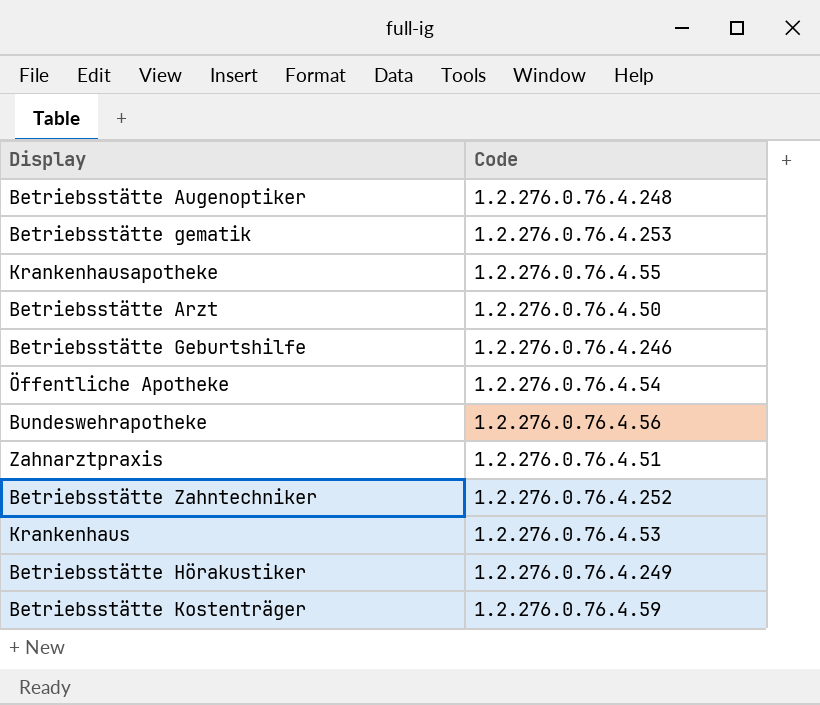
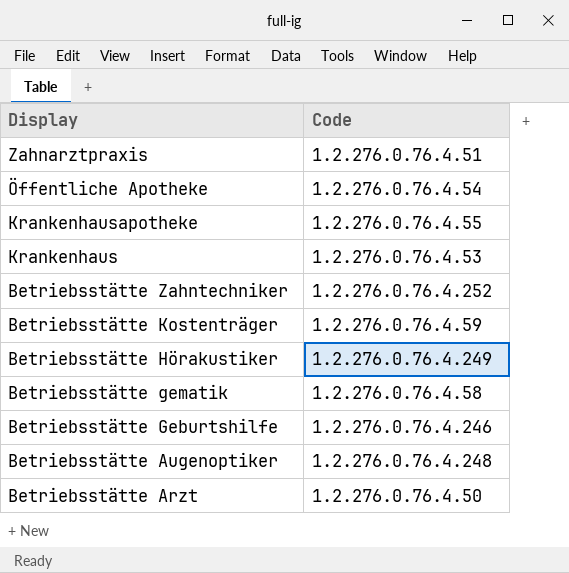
row order: none -> Display descending
row Bundeswehrapotheke: 1.2.276.0.76.4.56 -> none
Betriebsstätte gematik | Code: 1.2.276.0.76.4.253 -> 1.2.276.0.76.4.58

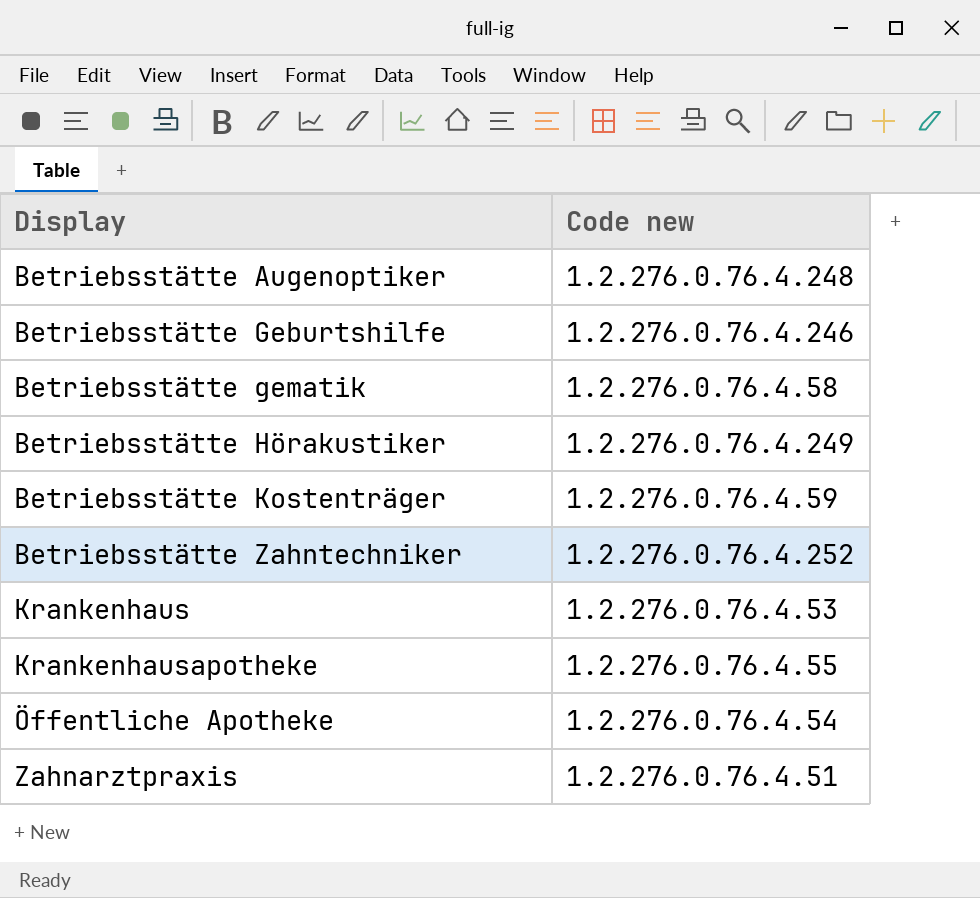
row order: Display descending -> Display ascending
column name: Code -> Code new
row Betriebsstätte Arzt: 1.2.276.0.76.4.50 -> none

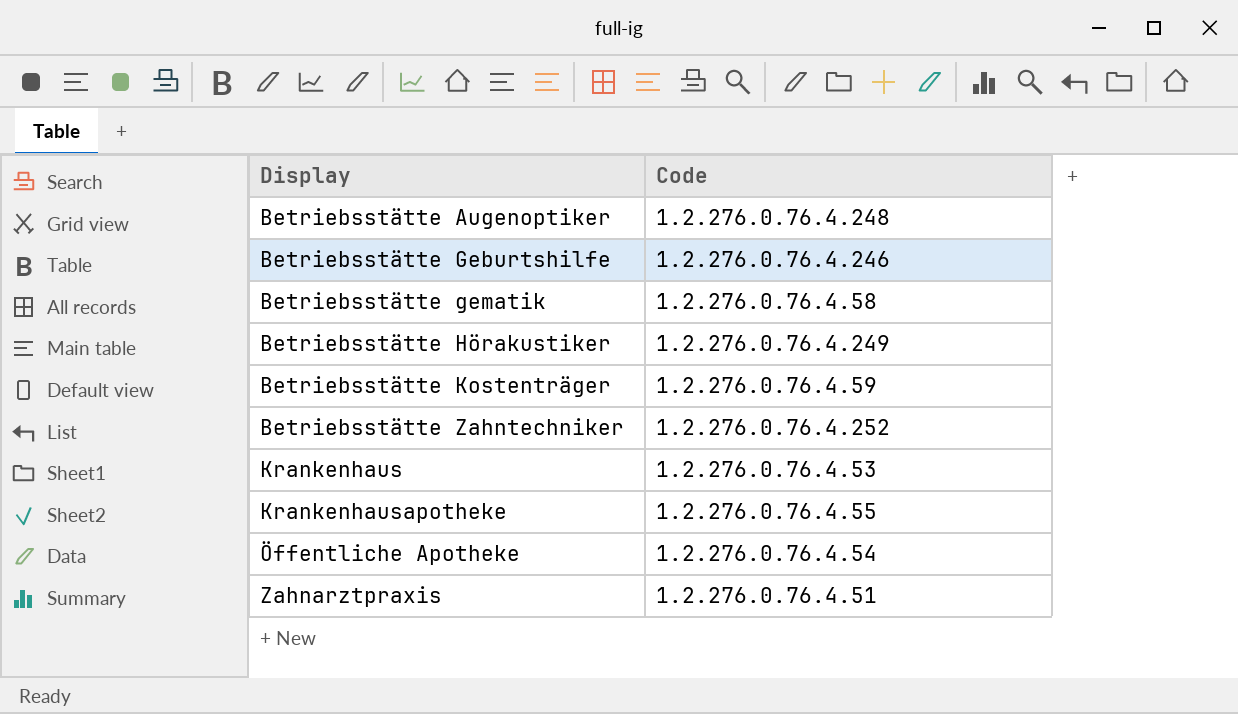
column name: Code new -> Code

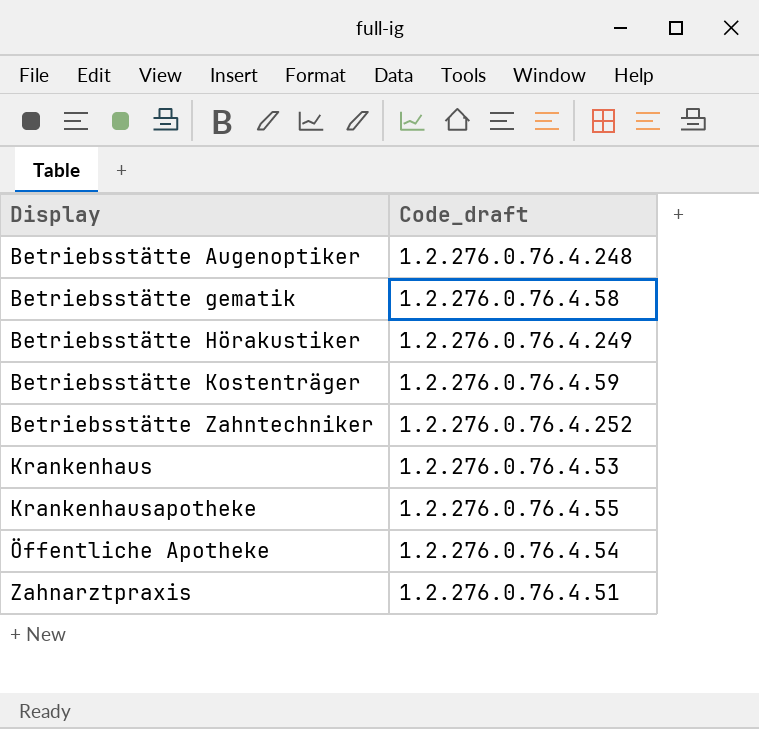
column name: Code -> Code_draft
row Betriebsstätte Geburtshilfe: 1.2.276.0.76.4.246 -> none

